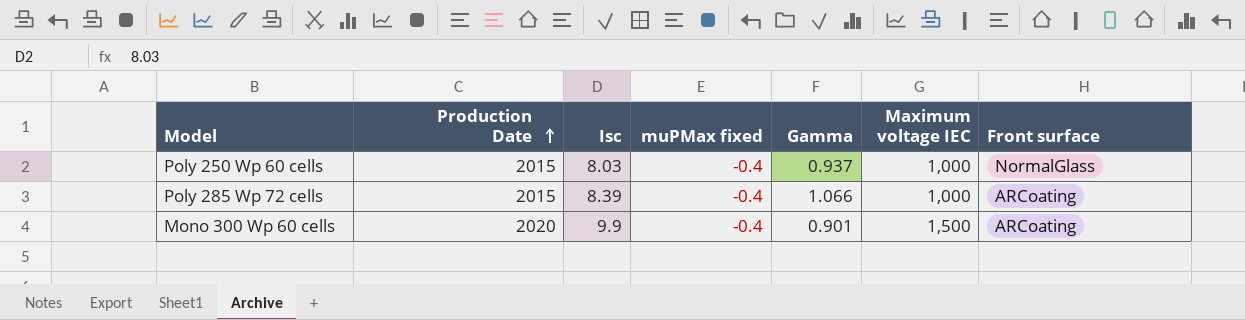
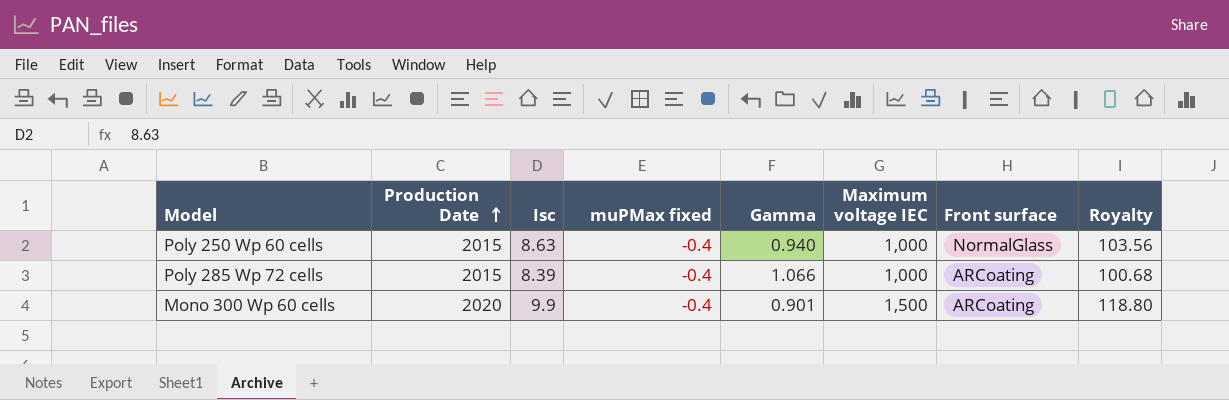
column Royalty | formula: none -> [Isc] * 12
Poly 250 Wp 60 cells | Isc: 8.03 -> 8.63
Poly 250 Wp 60 cells | Gamma: 0.937 -> 0.940

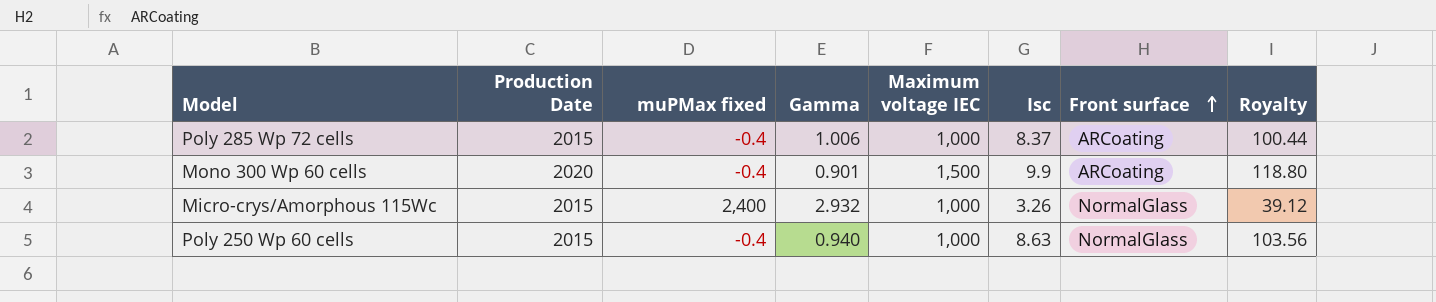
row order: Production Date ascending -> Front surface ascending
column Isc | position: 3 -> 6
Poly 285 Wp 72 cells | Gamma: 1.066 -> 1.006
Poly 285 Wp 72 cells | Isc: 8.39 -> 8.37
Poly 285 Wp 72 cells | Royalty: 100.68 -> 100.44
row Micro-crys/Amorphous 115Wc: none -> 2015 | 2,400 | 2.932 | 1,000 | 3.26 | NormalGlass | 39.12

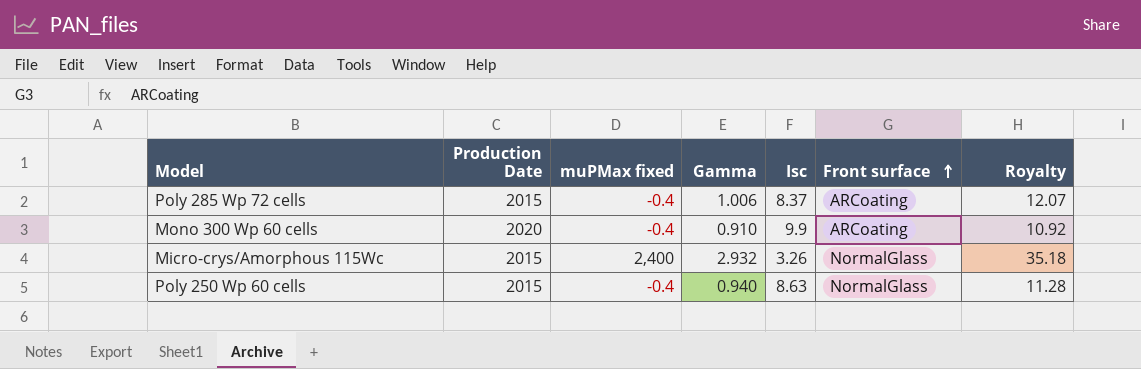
column Maximum voltage IEC | position: 5 -> none
column Royalty | formula: [Isc] * 12 -> [Gamma] * 12
Mono 300 Wp 60 cells | Gamma: 0.901 -> 0.910

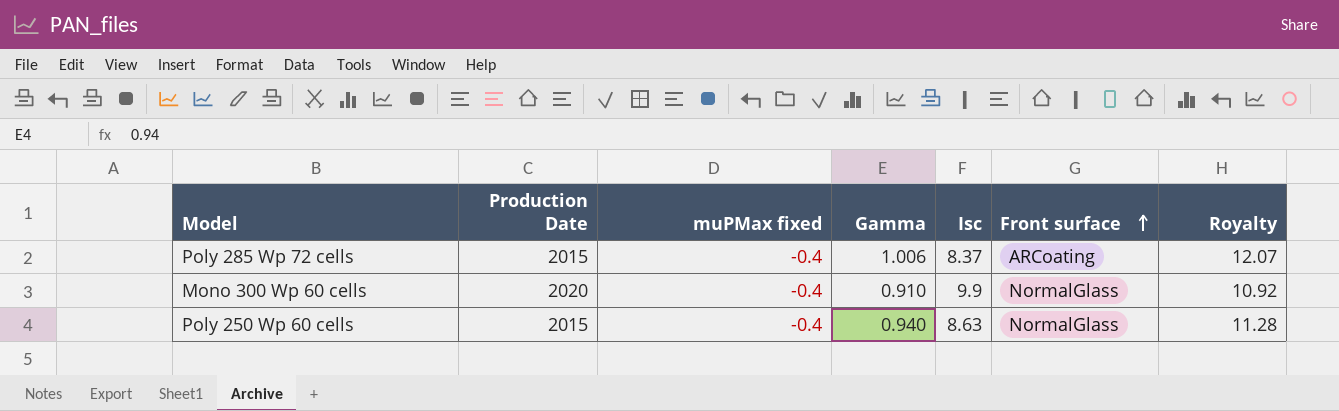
row Micro-crys/Amorphous 115Wc: 2015 | 2,400 | 2.932 | 3.26 | NormalGlass | 35.18 -> none
Mono 300 Wp 60 cells | Front surface: ARCoating -> NormalGlass

